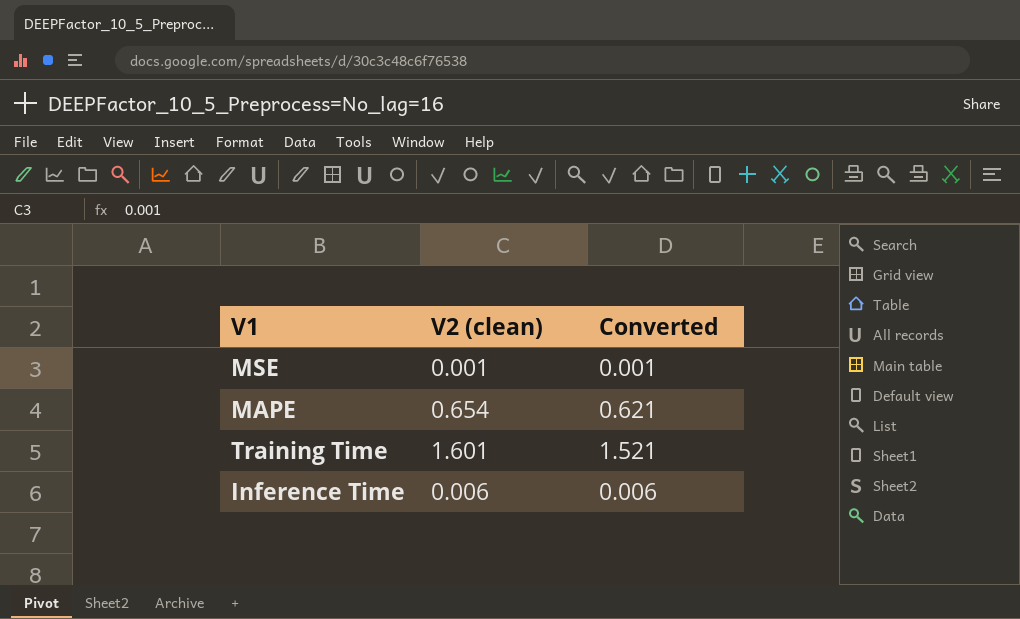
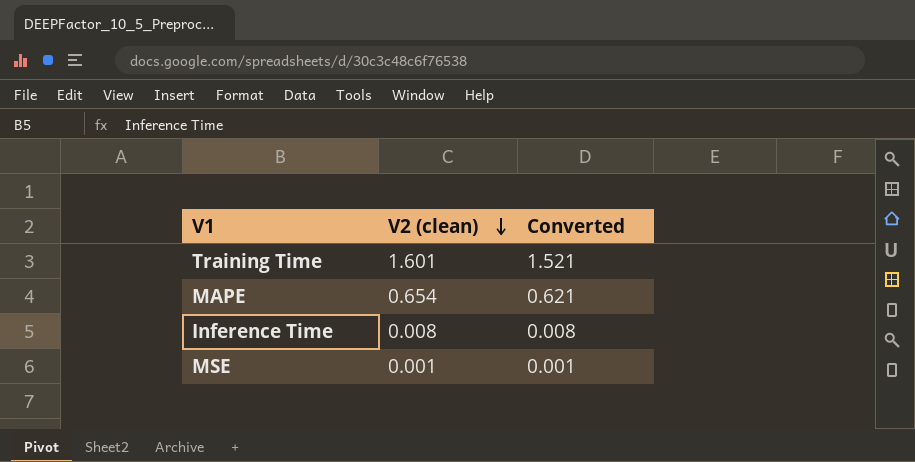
row order: none -> V2 (clean) descending
Inference Time | V2 (clean): 0.006 -> 0.008
Inference Time | Converted: 0.006 -> 0.008

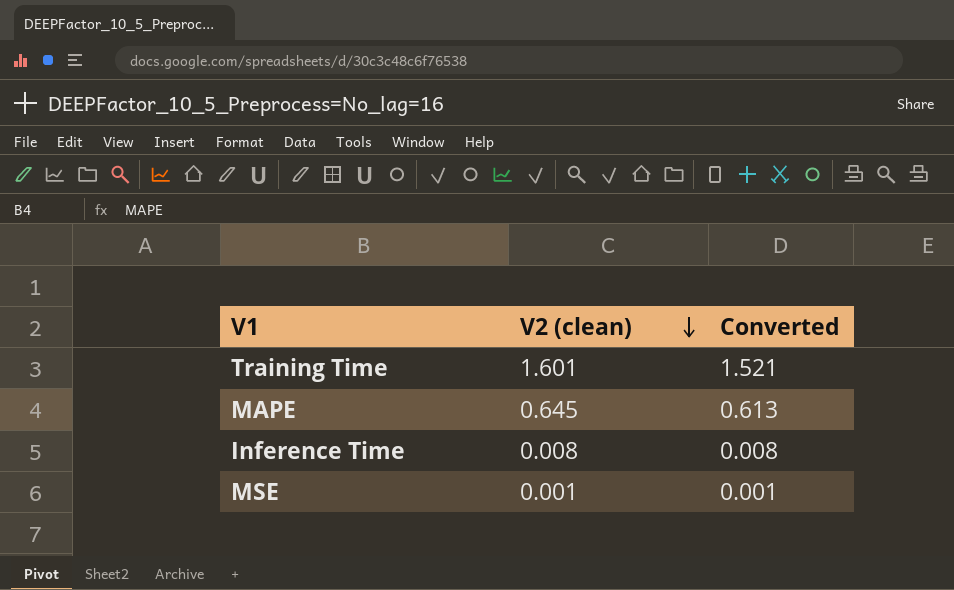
MAPE | V2 (clean): 0.654 -> 0.645
MAPE | Converted: 0.621 -> 0.613

